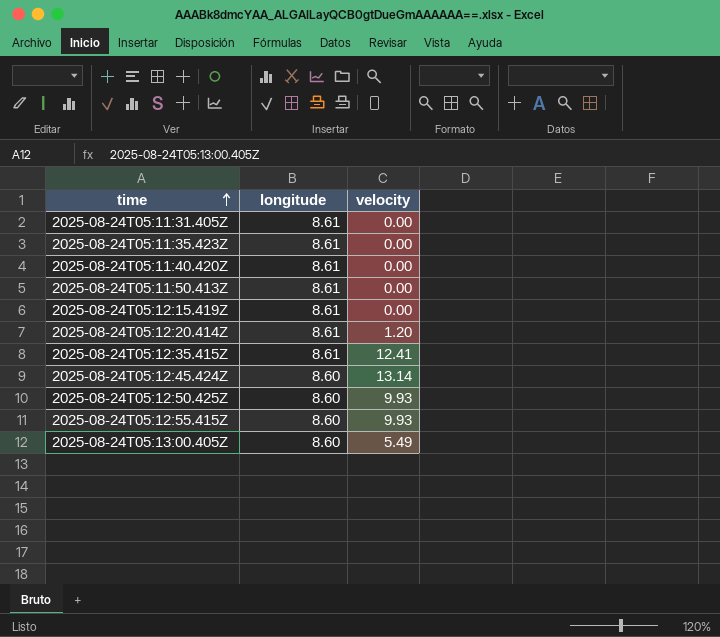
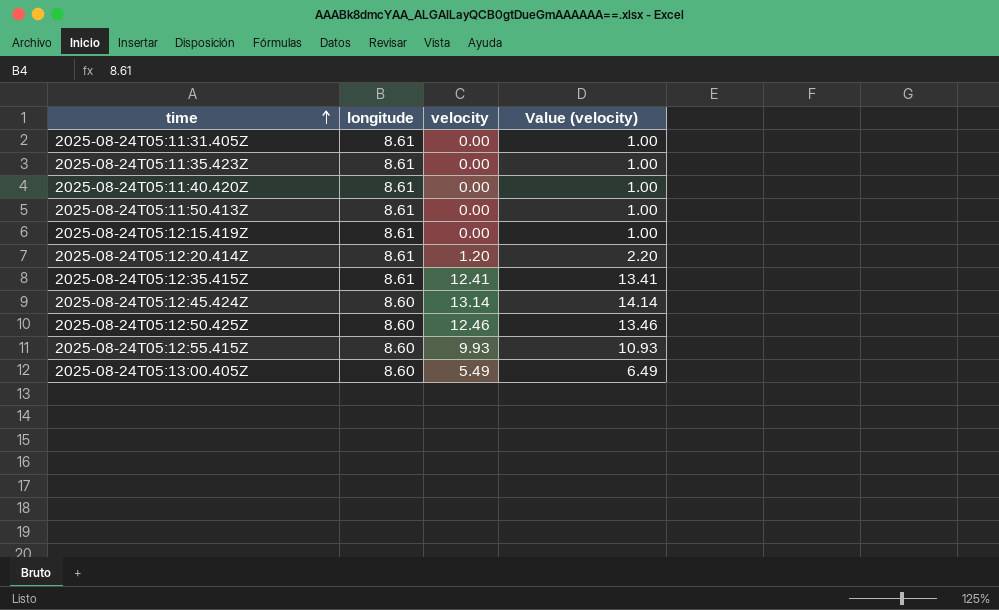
column Value (velocity) | formula: none -> [velocity] + 1
2025-08-24T05:12:50.425Z | velocity: 9.93 -> 12.46

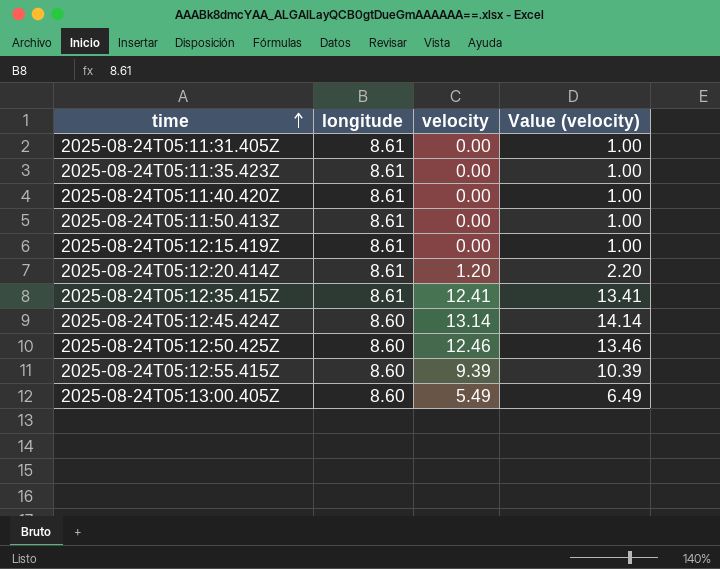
2025-08-24T05:12:55.415Z | velocity: 9.93 -> 9.39
2025-08-24T05:12:55.415Z | Value (velocity): 10.93 -> 10.39

